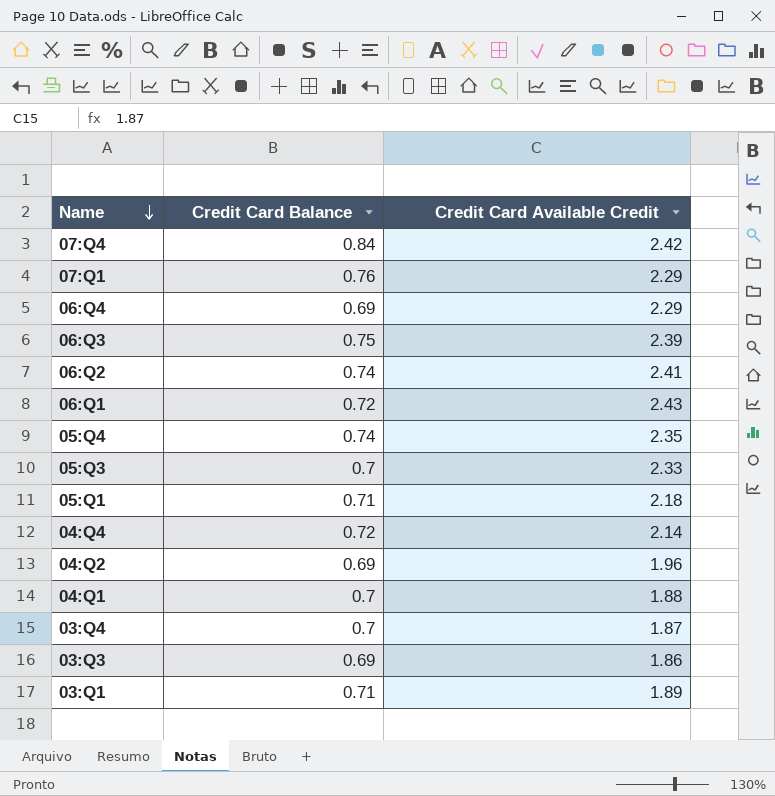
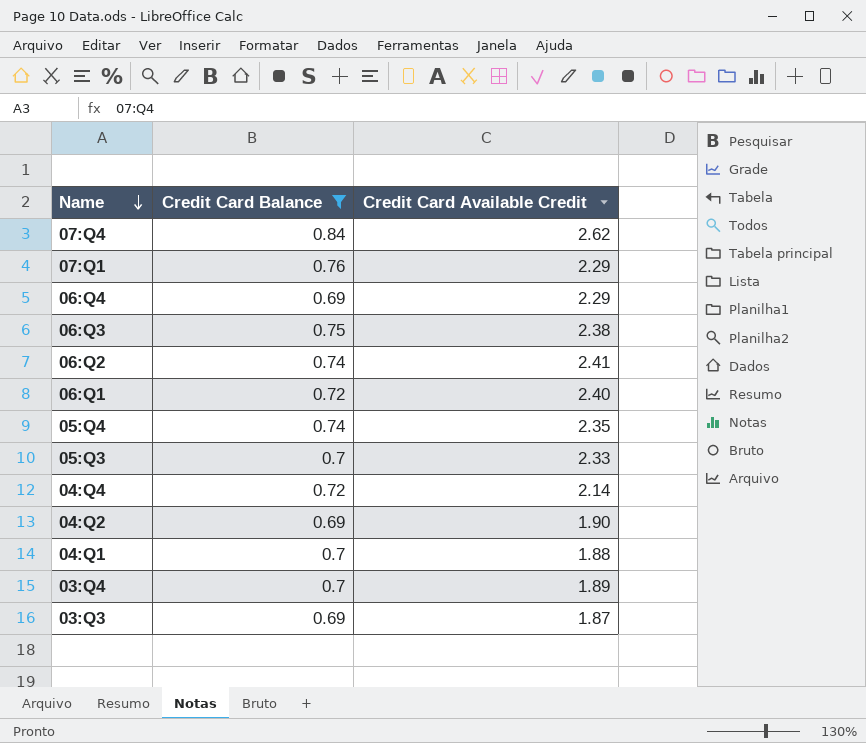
filter: none -> Credit Card Balance != 0.71
07:Q4 | Credit Card Available Credit: 2.42 -> 2.62
06:Q3 | Credit Card Available Credit: 2.39 -> 2.38
06:Q1 | Credit Card Available Credit: 2.43 -> 2.40
04:Q2 | Credit Card Available Credit: 1.96 -> 1.90
03:Q4 | Credit Card Available Credit: 1.87 -> 1.89
03:Q3 | Credit Card Available Credit: 1.86 -> 1.87

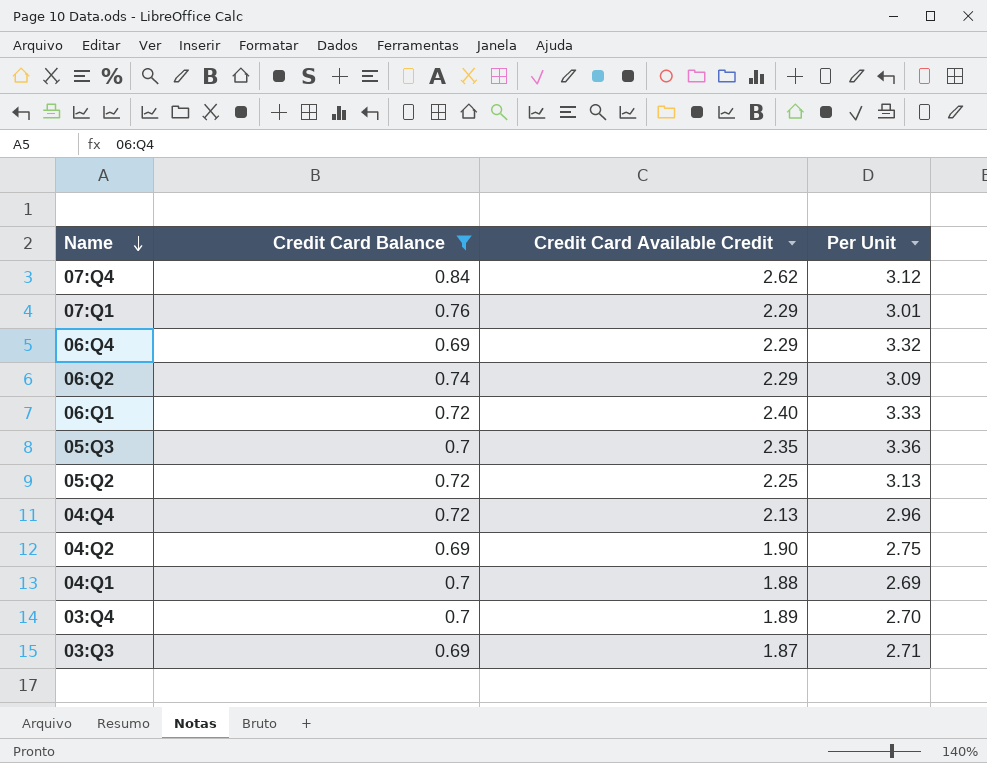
column Per Unit | formula: none -> [Credit Card Available Credit] / [Credit Card Balance]
row 06:Q3: 0.75 | 2.38 -> none
row 05:Q4: 0.74 | 2.35 -> none
06:Q2 | Credit Card Available Credit: 2.41 -> 2.29
05:Q3 | Credit Card Available Credit: 2.33 -> 2.35
row 05:Q2: none -> 0.72 | 2.25 | 3.13
04:Q4 | Credit Card Available Credit: 2.14 -> 2.13

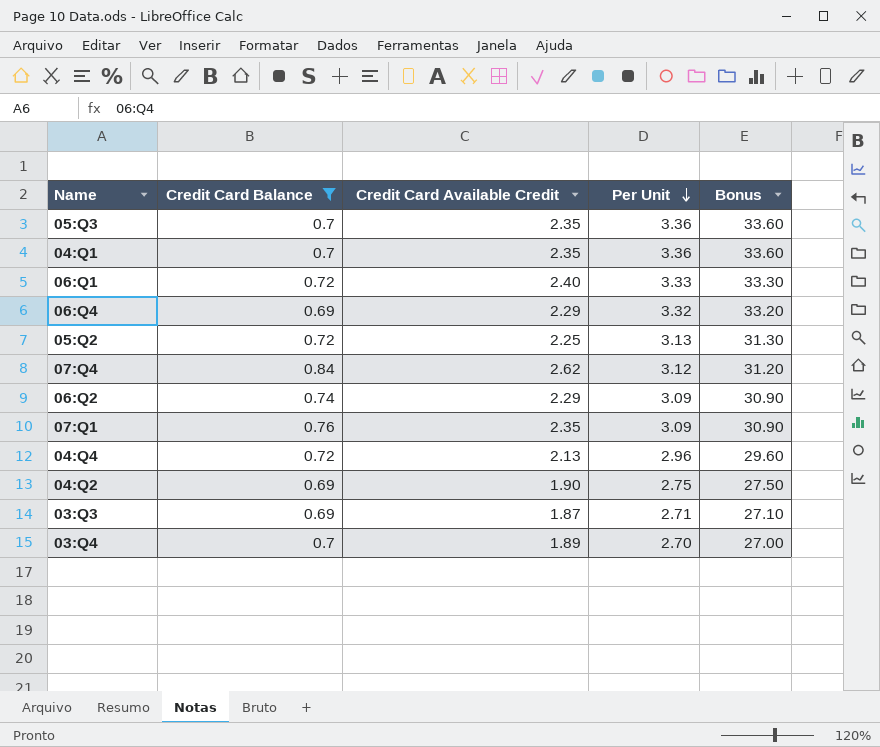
row order: Name descending -> Per Unit descending
column Bonus | formula: none -> [Per Unit] * 10
04:Q1 | Credit Card Available Credit: 1.88 -> 2.35
04:Q1 | Per Unit: 2.69 -> 3.36
07:Q1 | Credit Card Available Credit: 2.29 -> 2.35
07:Q1 | Per Unit: 3.01 -> 3.09

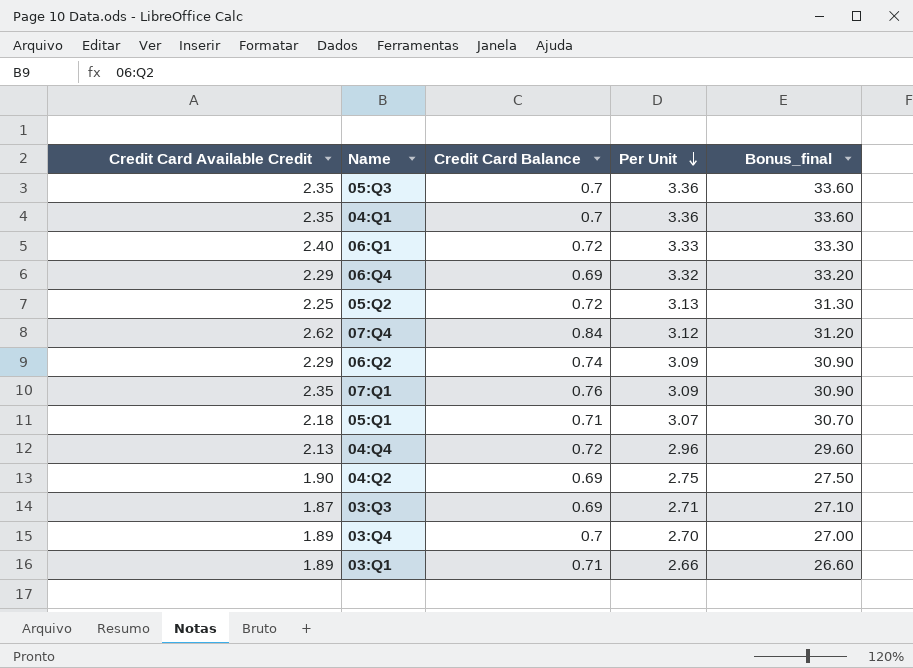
filter: Credit Card Balance != 0.71 -> none
column Credit Card Available Credit | position: 3 -> 1
column name: Bonus -> Bonus_final

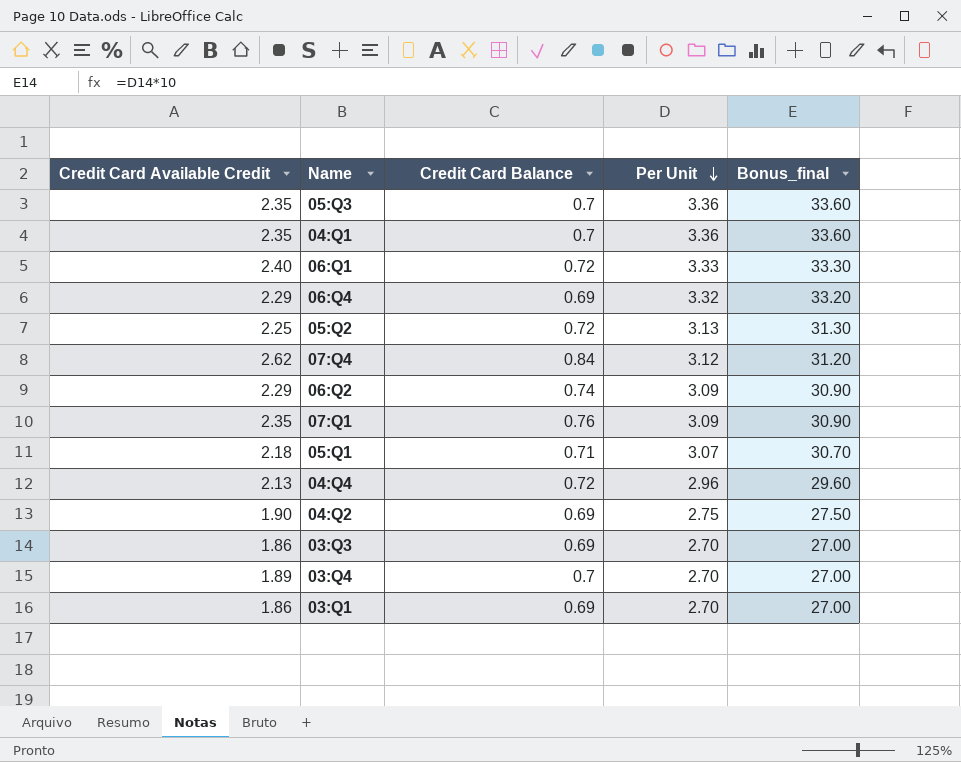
03:Q3 | Credit Card Available Credit: 1.87 -> 1.86
03:Q3 | Per Unit: 2.71 -> 2.70
03:Q3 | Bonus_final: 27.10 -> 27.00
03:Q1 | Credit Card Available Credit: 1.89 -> 1.86
03:Q1 | Credit Card Balance: 0.71 -> 0.69
03:Q1 | Per Unit: 2.66 -> 2.70
03:Q1 | Bonus_final: 26.60 -> 27.00

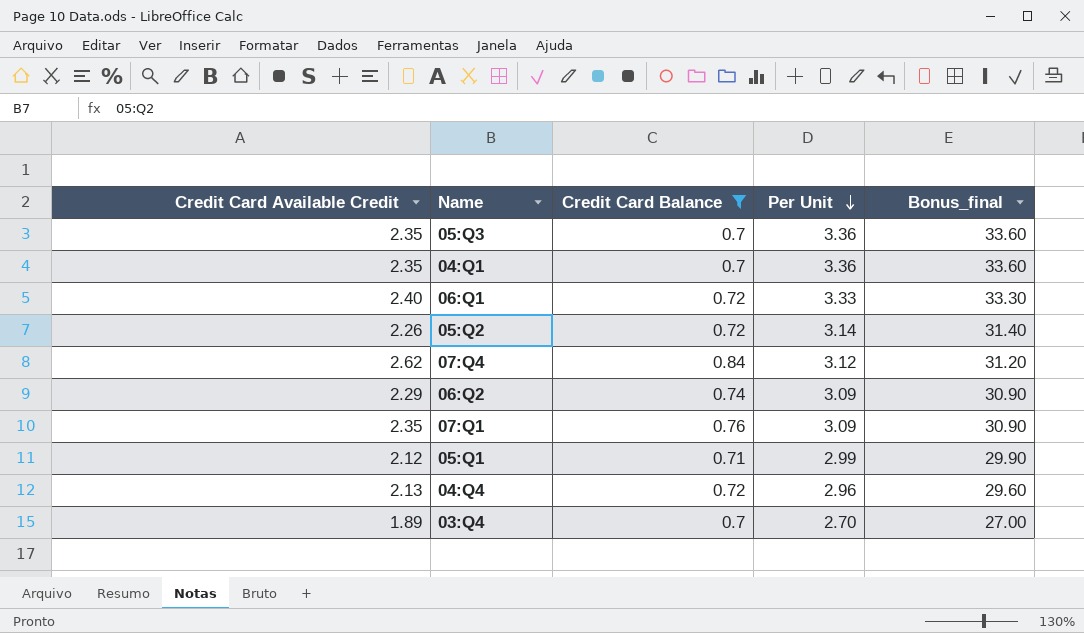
filter: none -> Credit Card Balance != 0.69
05:Q2 | Credit Card Available Credit: 2.25 -> 2.26
05:Q2 | Per Unit: 3.13 -> 3.14
05:Q2 | Bonus_final: 31.30 -> 31.40
05:Q1 | Credit Card Available Credit: 2.18 -> 2.12
05:Q1 | Per Unit: 3.07 -> 2.99
05:Q1 | Bonus_final: 30.70 -> 29.90

